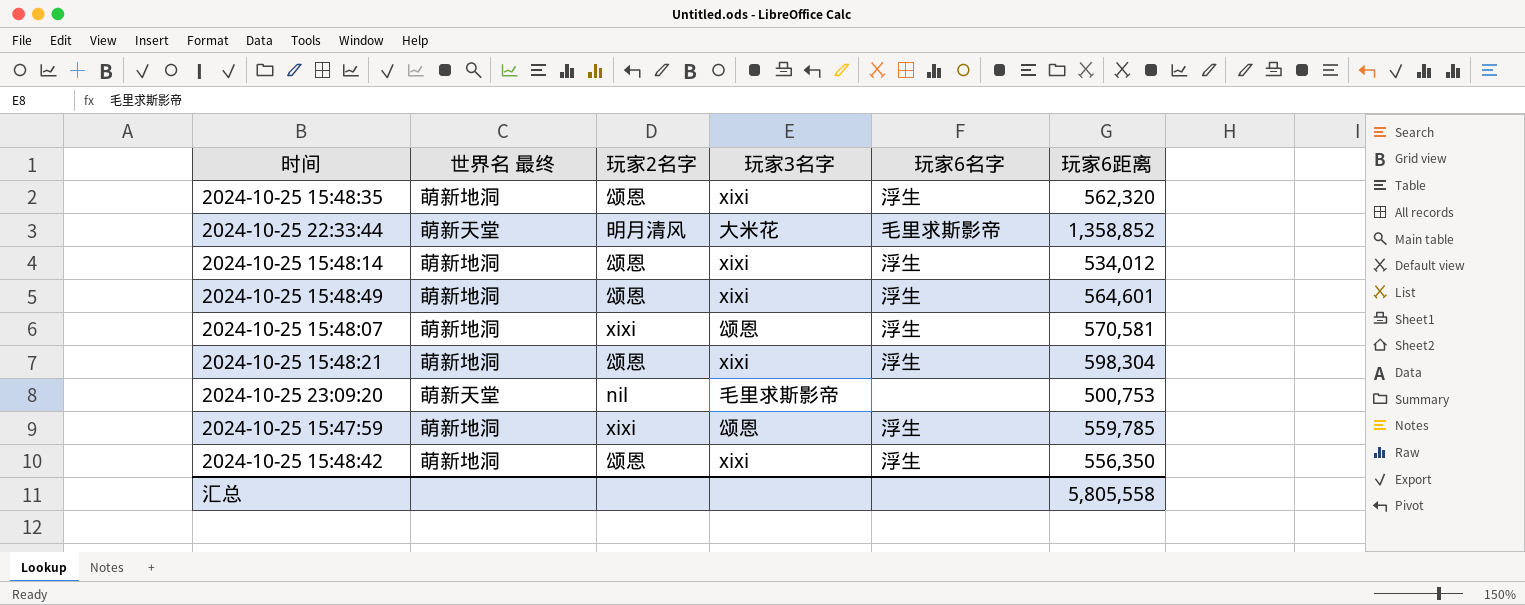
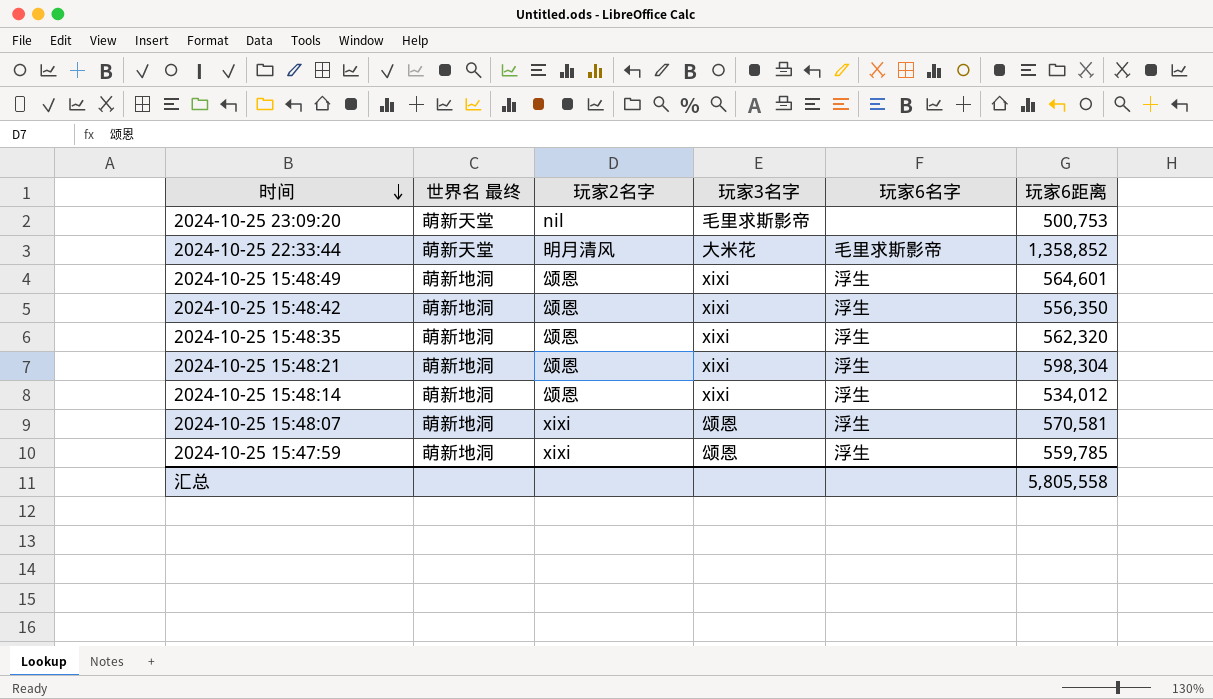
row order: none -> 时间 descending

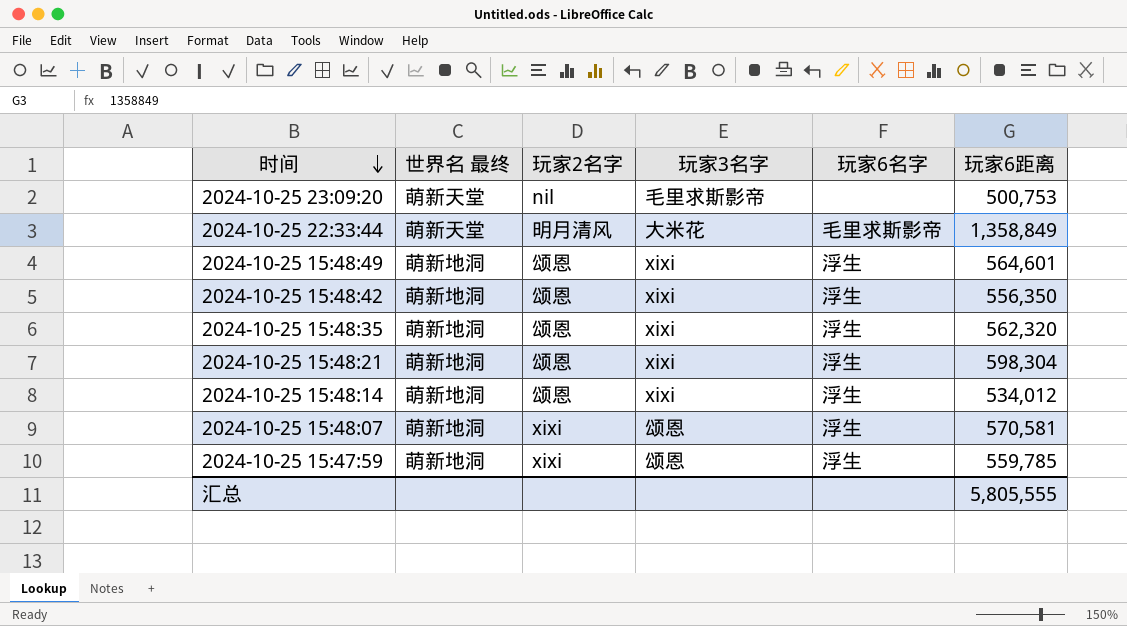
2024-10-25 22:33:44 | 玩家6距离: 1,358,852 -> 1,358,849
汇总 | 玩家6距离: 5,805,558 -> 5,805,555

